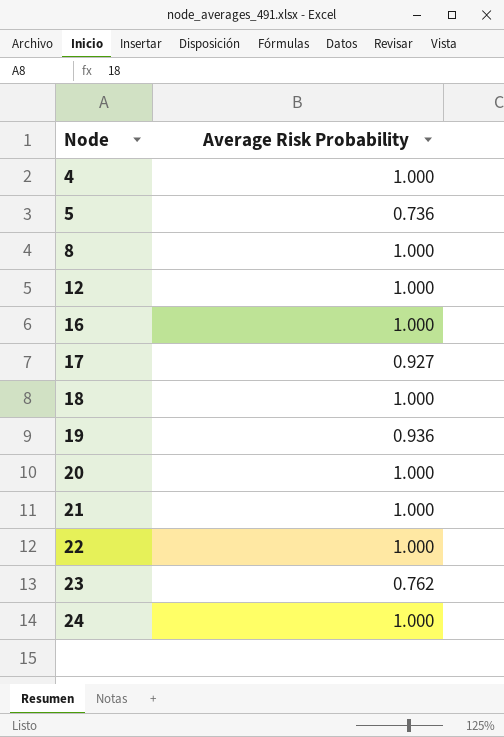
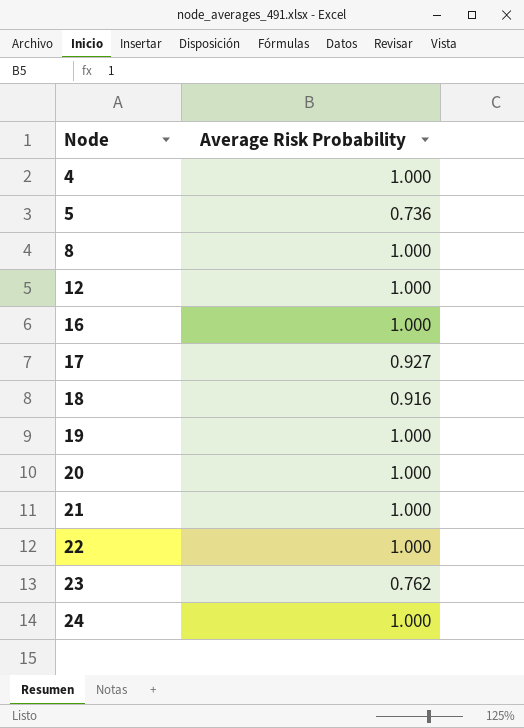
18 | Average Risk Probability: 1.000 -> 0.916
19 | Average Risk Probability: 0.936 -> 1.000

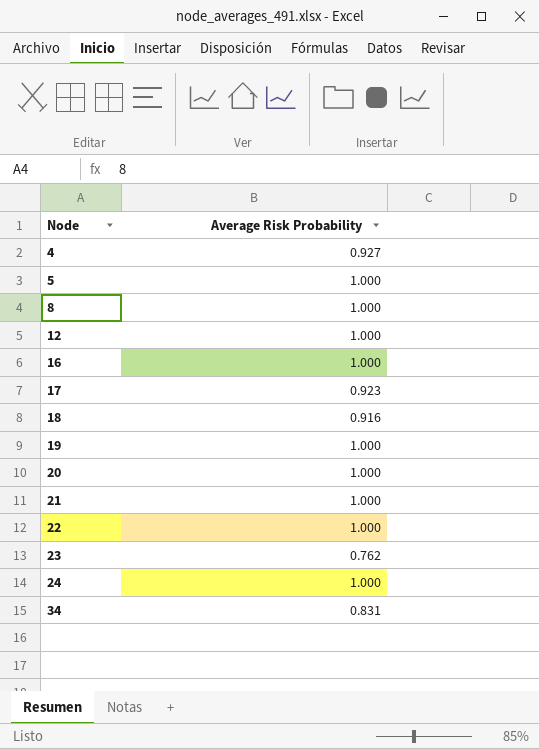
4 | Average Risk Probability: 1.000 -> 0.927
5 | Average Risk Probability: 0.736 -> 1.000
17 | Average Risk Probability: 0.927 -> 0.923
row 34: none -> 0.831

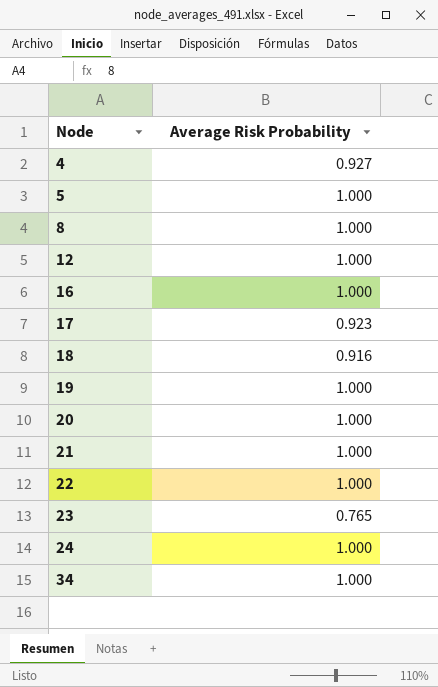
23 | Average Risk Probability: 0.762 -> 0.765
34 | Average Risk Probability: 0.831 -> 1.000

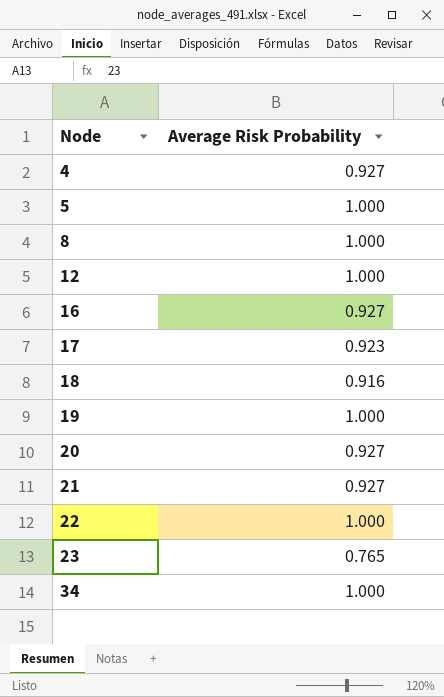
row 24: 1.000 -> none
16 | Average Risk Probability: 1.000 -> 0.927
20 | Average Risk Probability: 1.000 -> 0.927
21 | Average Risk Probability: 1.000 -> 0.927

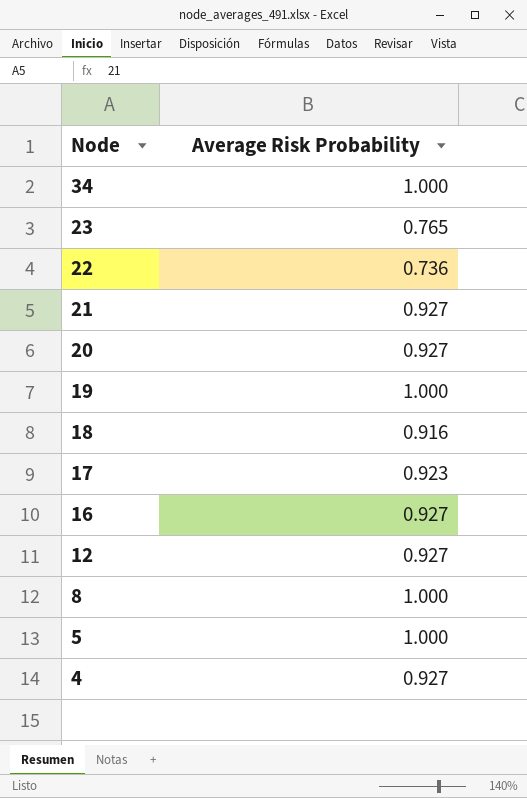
row order: Node ascending -> Node descending
22 | Average Risk Probability: 1.000 -> 0.736
12 | Average Risk Probability: 1.000 -> 0.927

